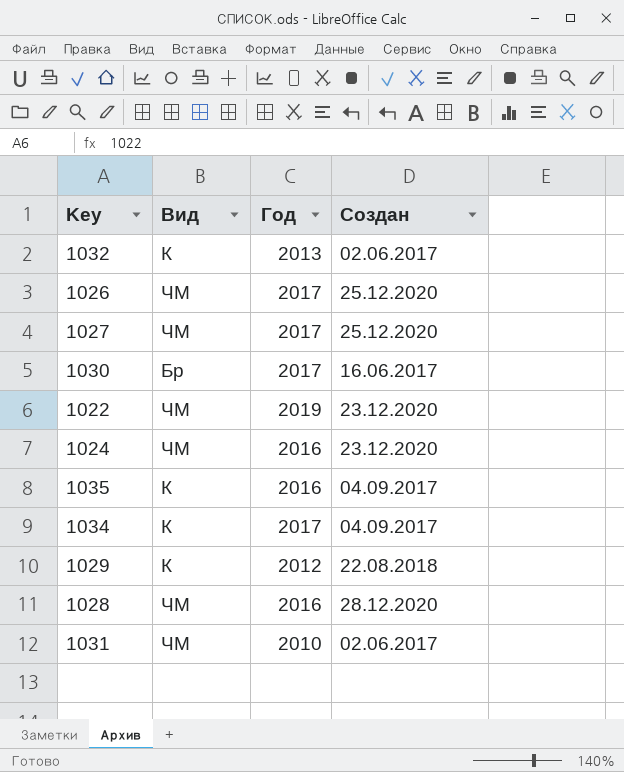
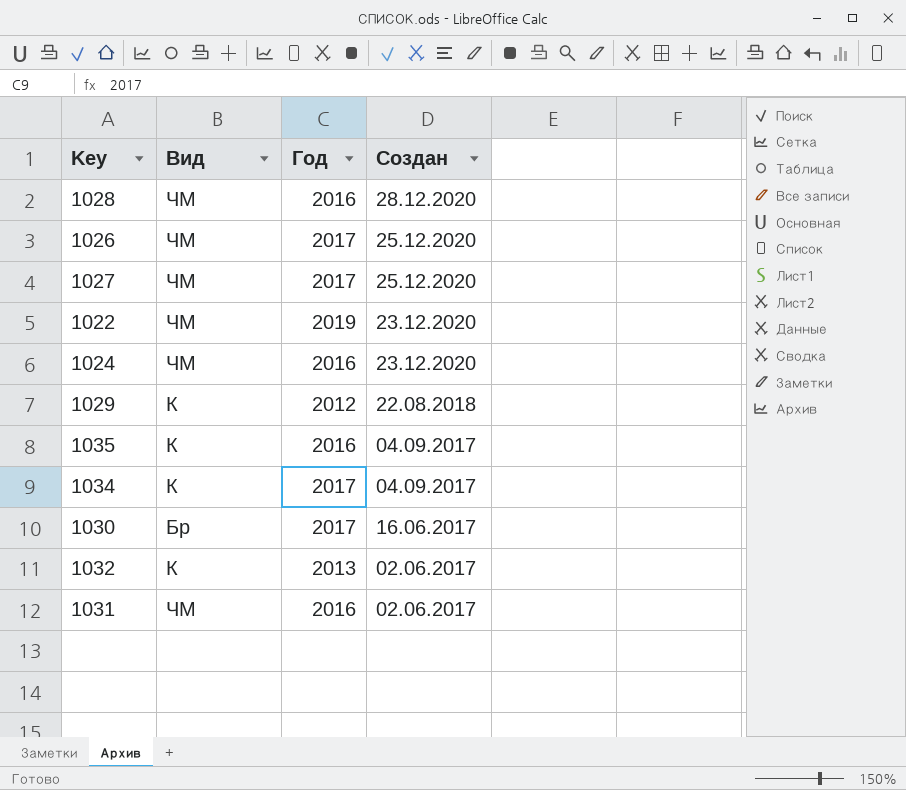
row order: none -> Создан descending
1031 | Год: 2010 -> 2016

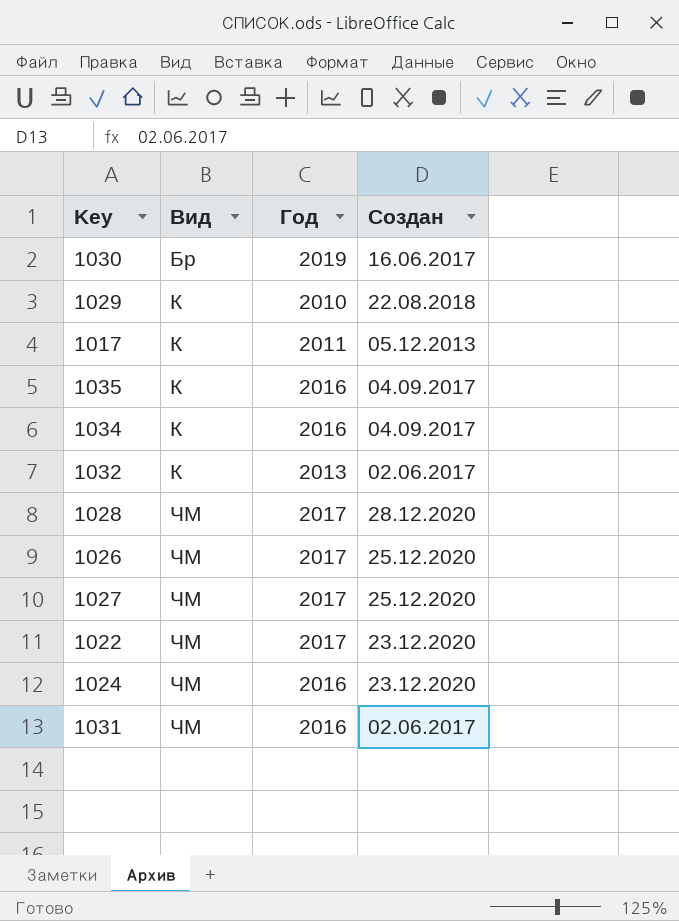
row order: Создан descending -> Вид ascending
1030 | Год: 2017 -> 2019
1029 | Год: 2012 -> 2010
row 1017: none -> К | 2011 | 05.12.2013
1034 | Год: 2017 -> 2016
1028 | Год: 2016 -> 2017
1022 | Год: 2019 -> 2017

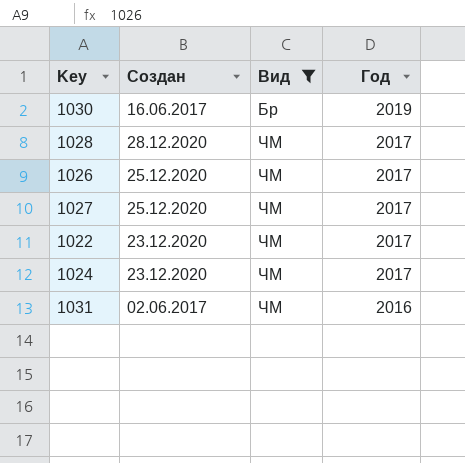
filter: none -> Вид != К
column Создан | position: 4 -> 2
1024 | Год: 2016 -> 2017

